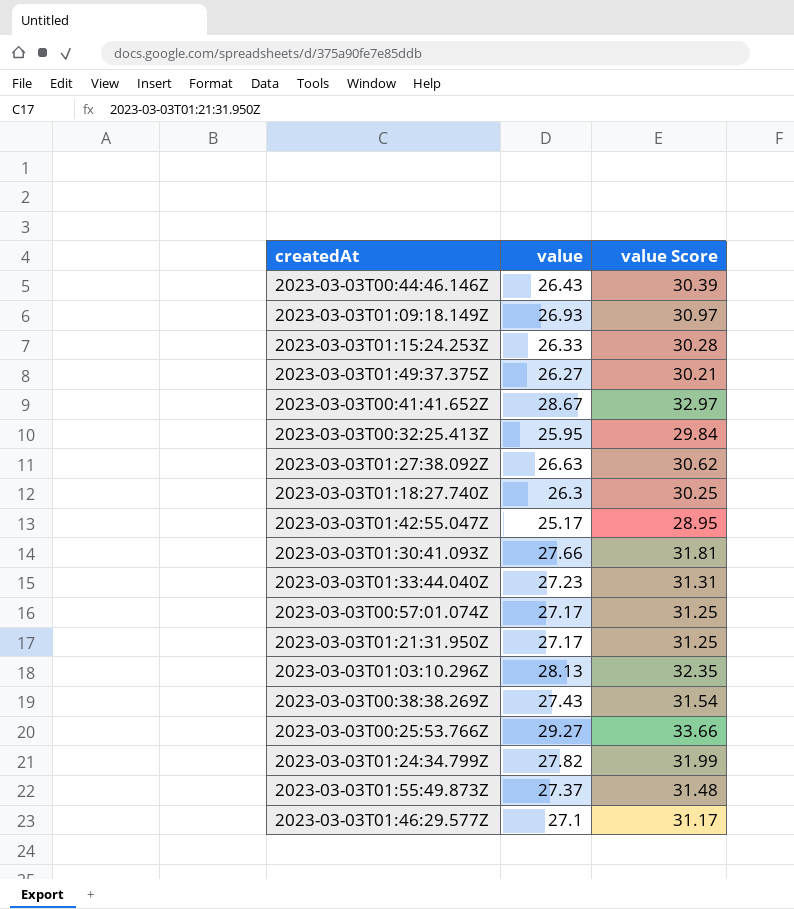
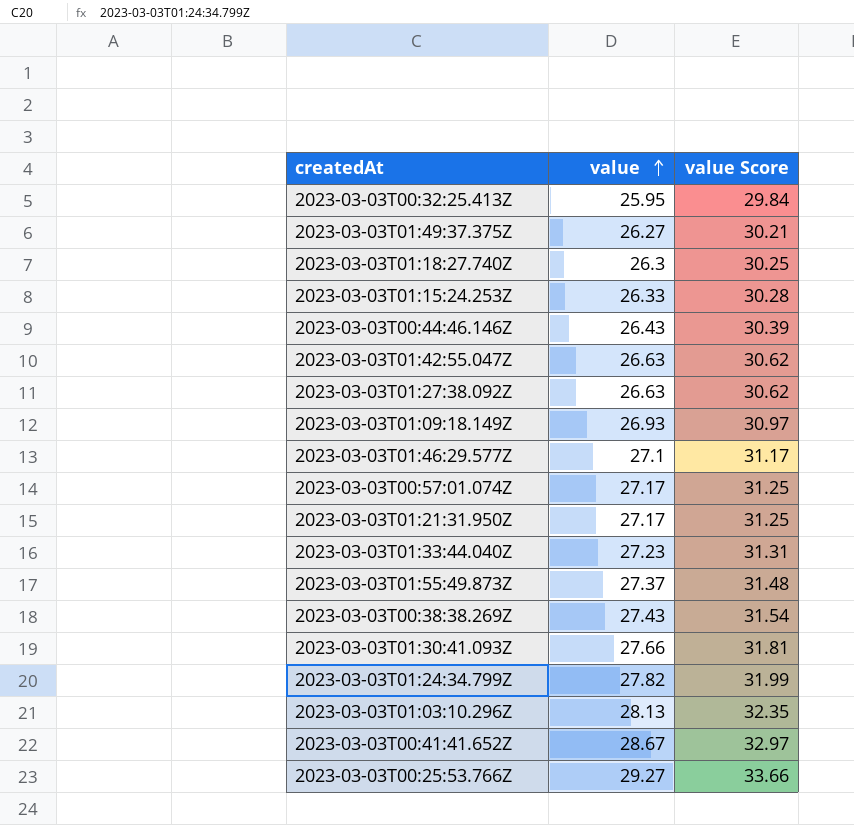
row order: none -> value ascending
2023-03-03T01:42:55.047Z | value: 25.17 -> 26.63
2023-03-03T01:42:55.047Z | value Score: 28.95 -> 30.62

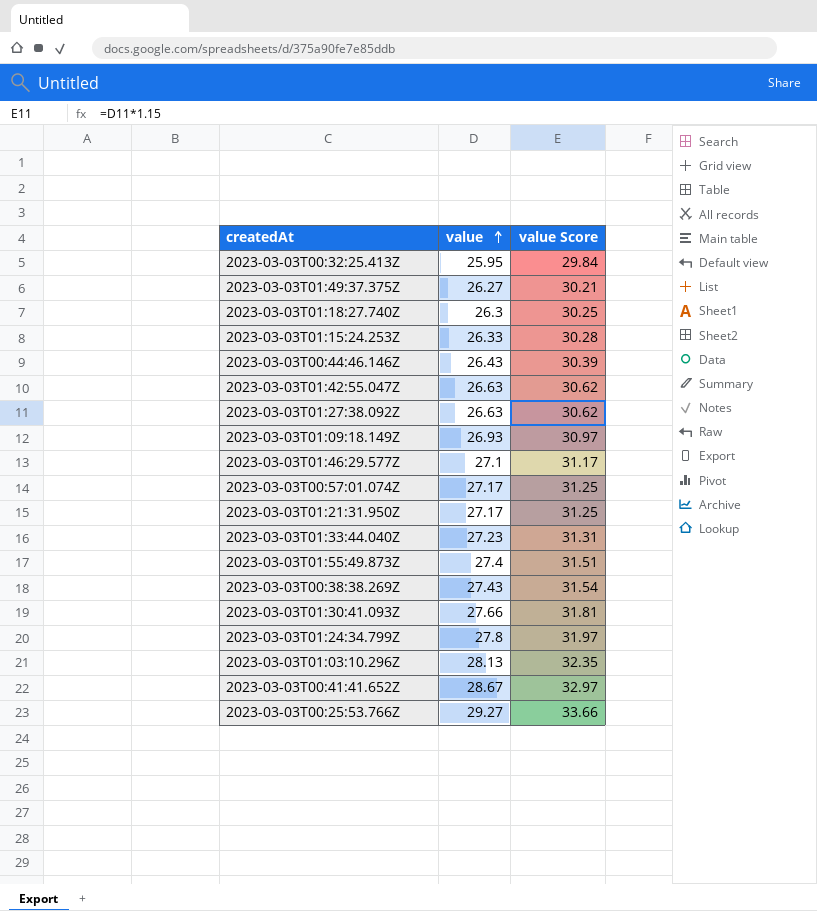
2023-03-03T01:55:49.873Z | value: 27.37 -> 27.4
2023-03-03T01:55:49.873Z | value Score: 31.48 -> 31.51
2023-03-03T01:24:34.799Z | value: 27.82 -> 27.8
2023-03-03T01:24:34.799Z | value Score: 31.99 -> 31.97

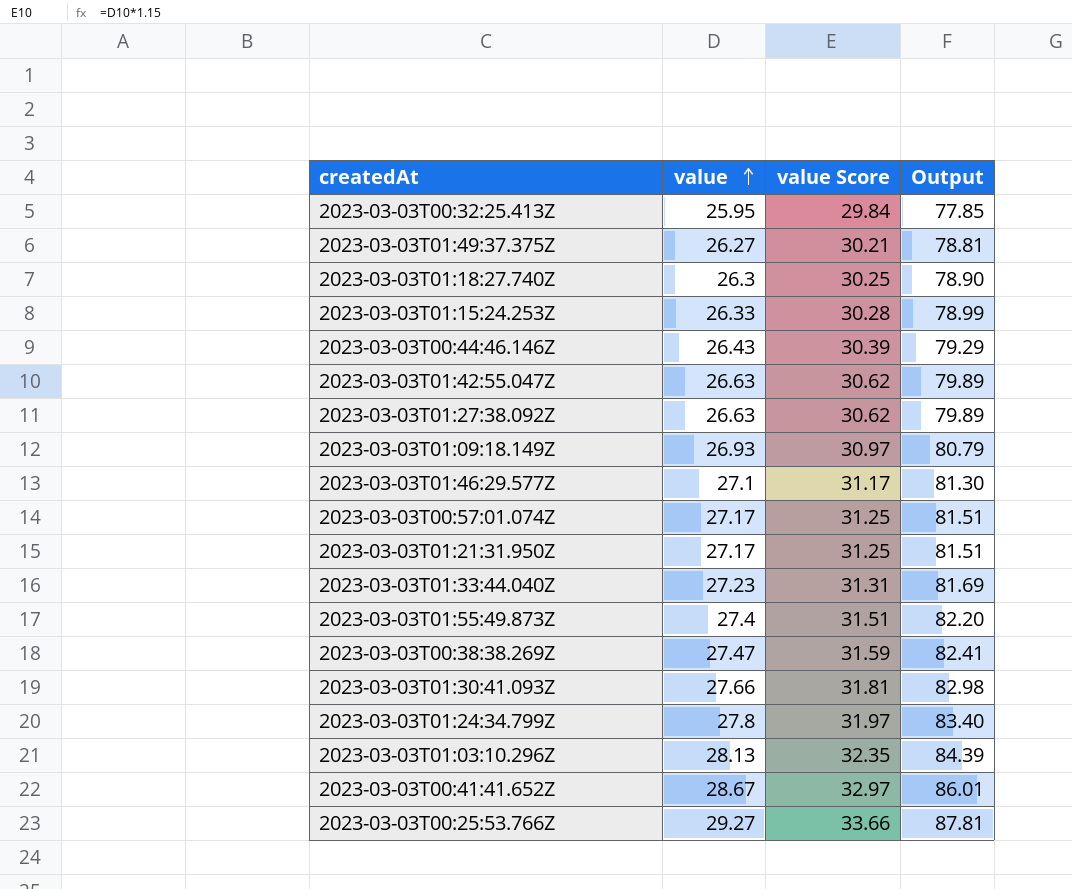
column Output | formula: none -> [value] * 3
2023-03-03T00:38:38.269Z | value: 27.43 -> 27.47
2023-03-03T00:38:38.269Z | value Score: 31.54 -> 31.59

